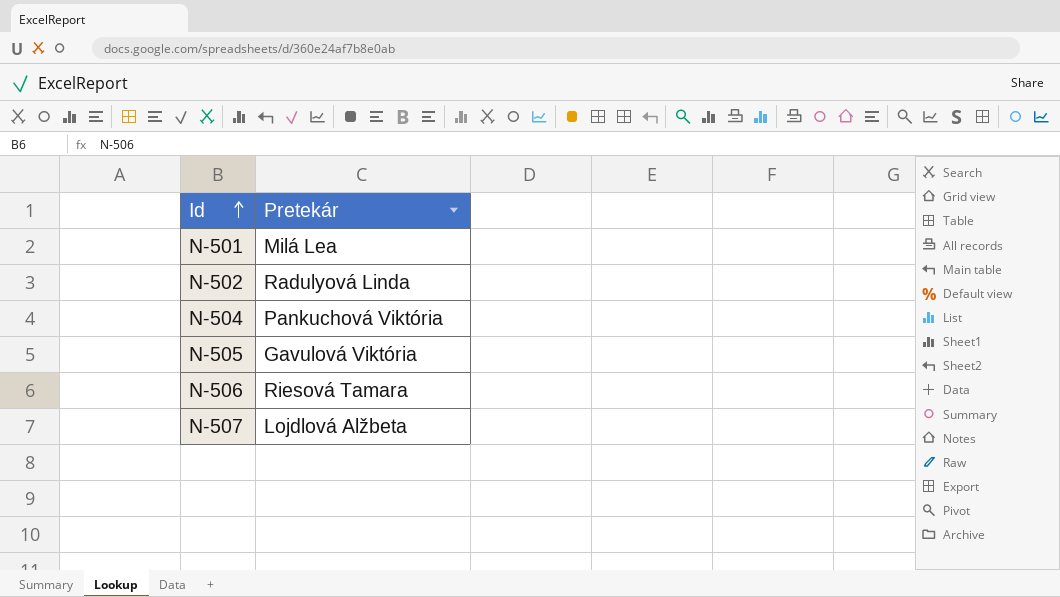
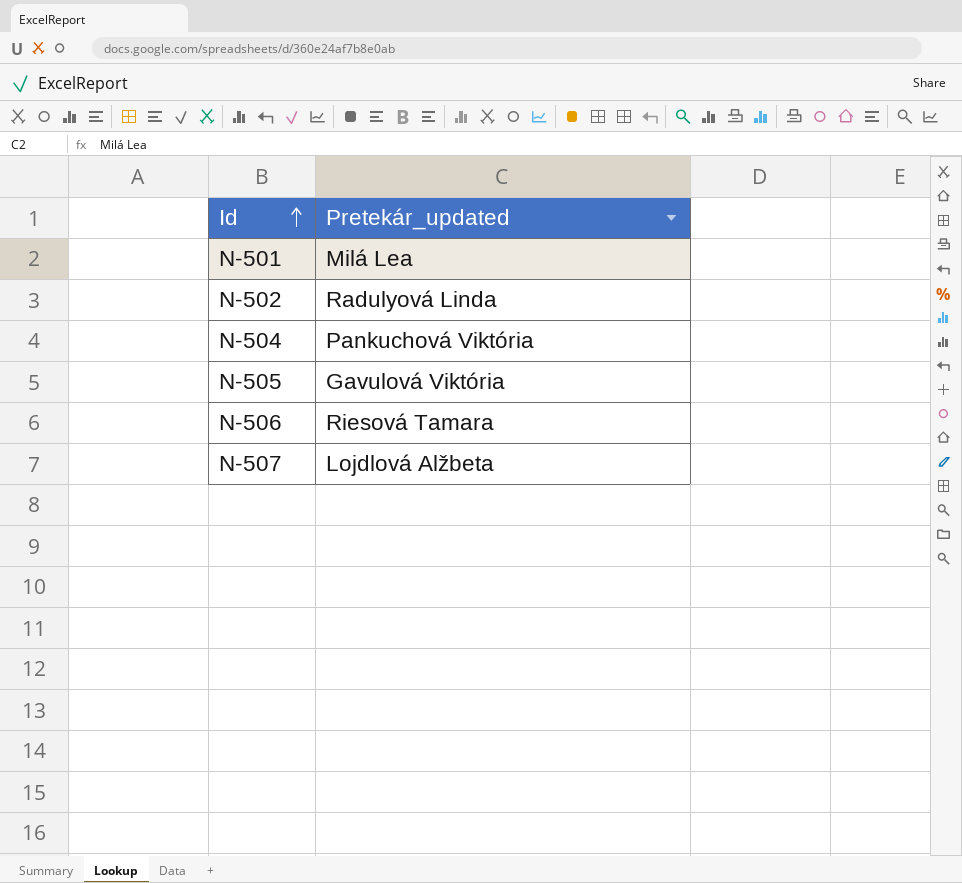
column name: Pretekár -> Pretekár_updated

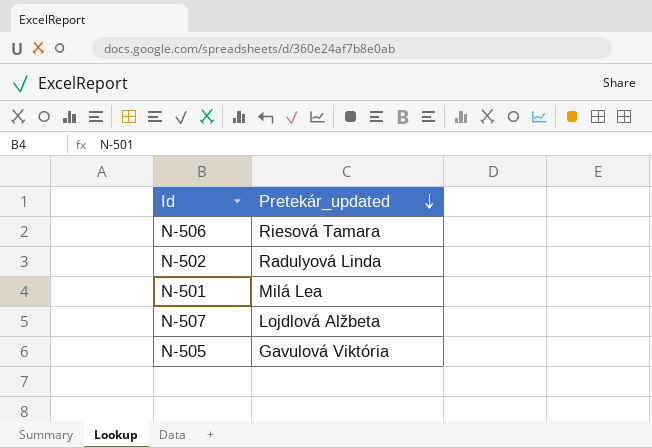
row order: Id ascending -> Pretekár_updated descending
row N-504: Pankuchová Viktória -> none

